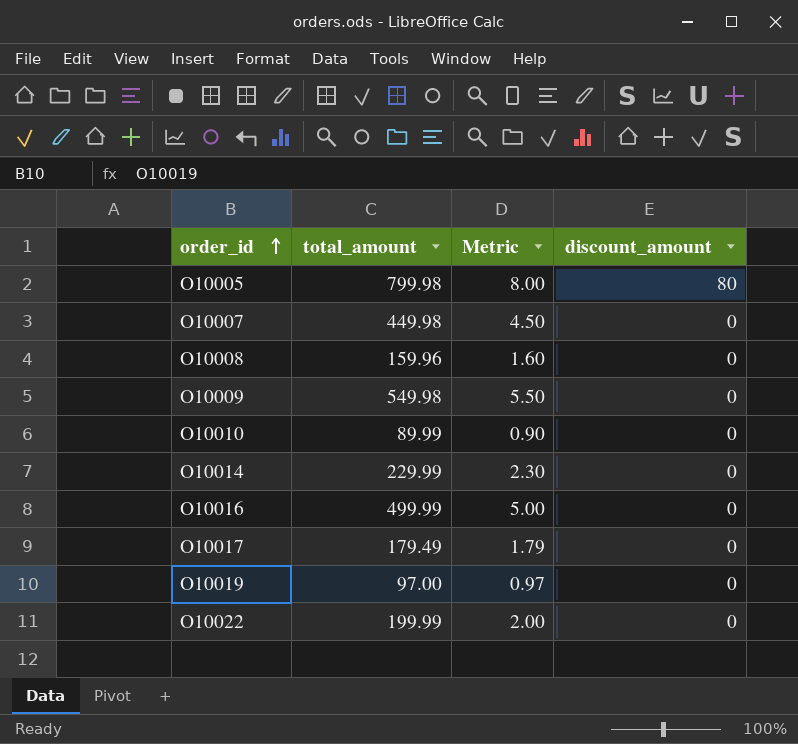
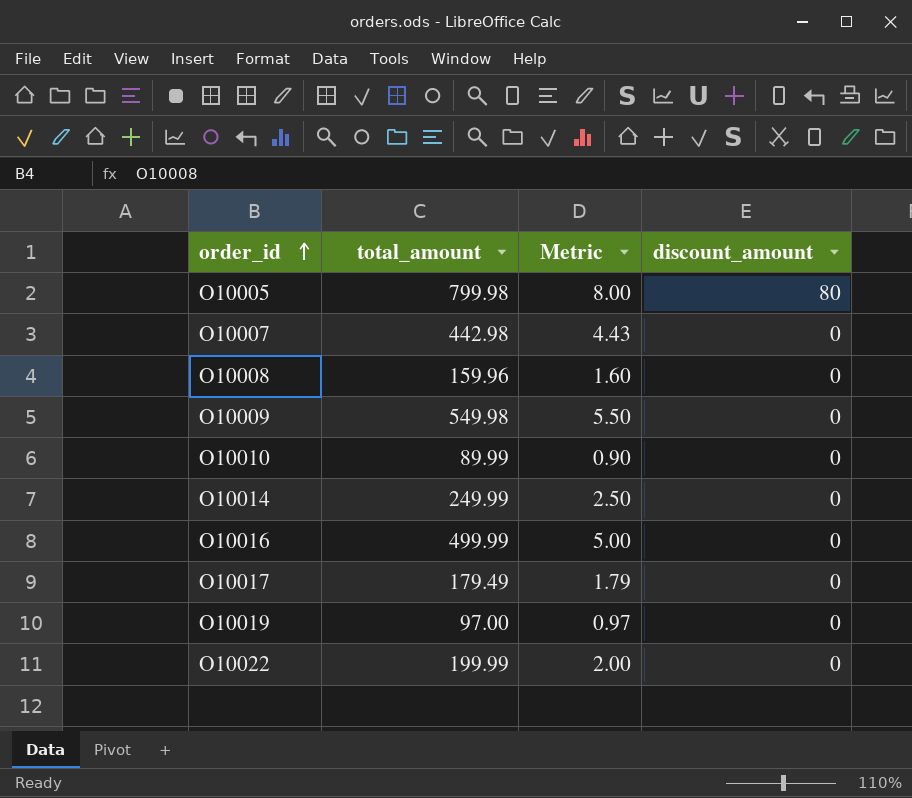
O10007 | total_amount: 449.98 -> 442.98
O10007 | Metric: 4.50 -> 4.43
O10014 | total_amount: 229.99 -> 249.99
O10014 | Metric: 2.30 -> 2.50

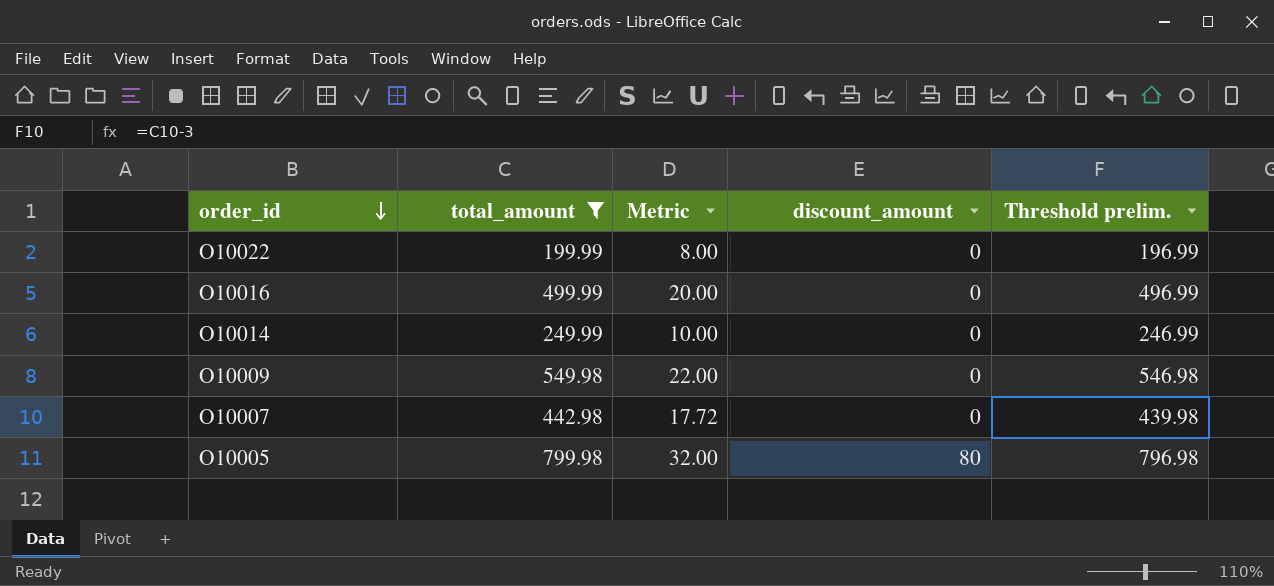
filter: none -> total_amount >= 199.99
row order: order_id ascending -> order_id descending
column Metric | formula: [total_amount] * 0.01 -> [total_amount] * 0.04
column Threshold prelim. | formula: none -> [total_amount] - 3

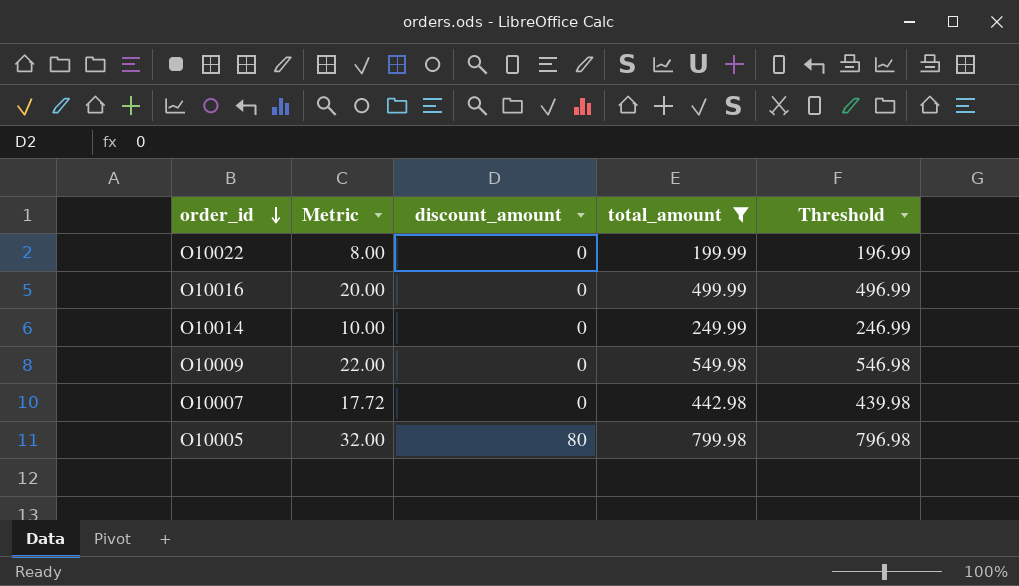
column total_amount | position: 2 -> 4
column name: Threshold prelim. -> Threshold

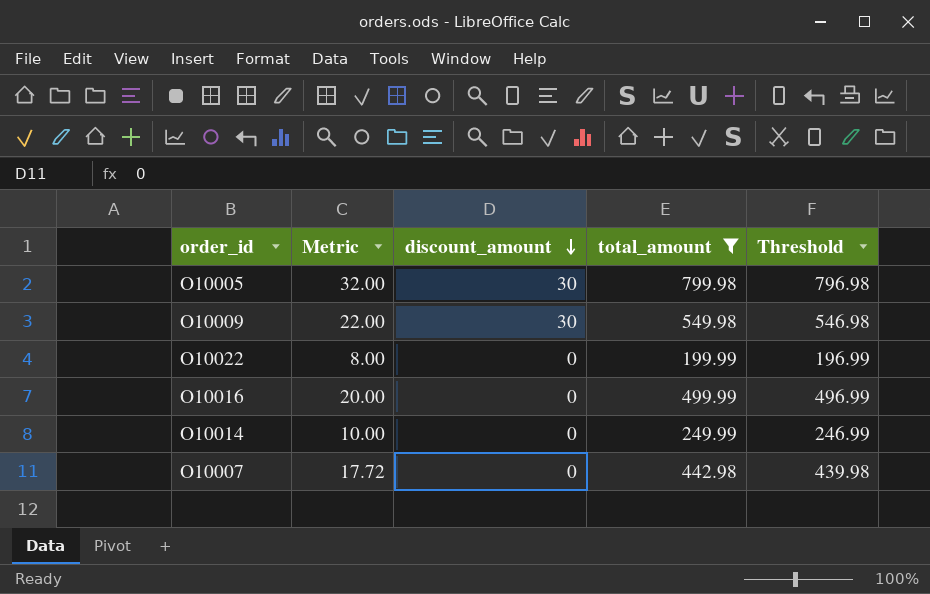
row order: order_id descending -> discount_amount descending
O10005 | discount_amount: 80 -> 30
O10009 | discount_amount: 0 -> 30

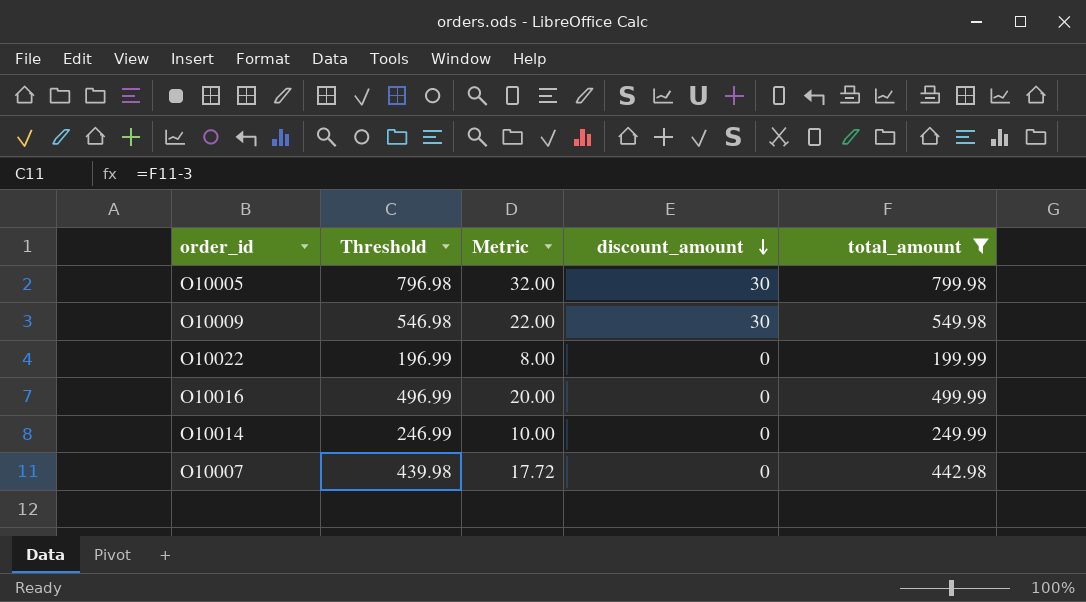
column Threshold | position: 5 -> 2

